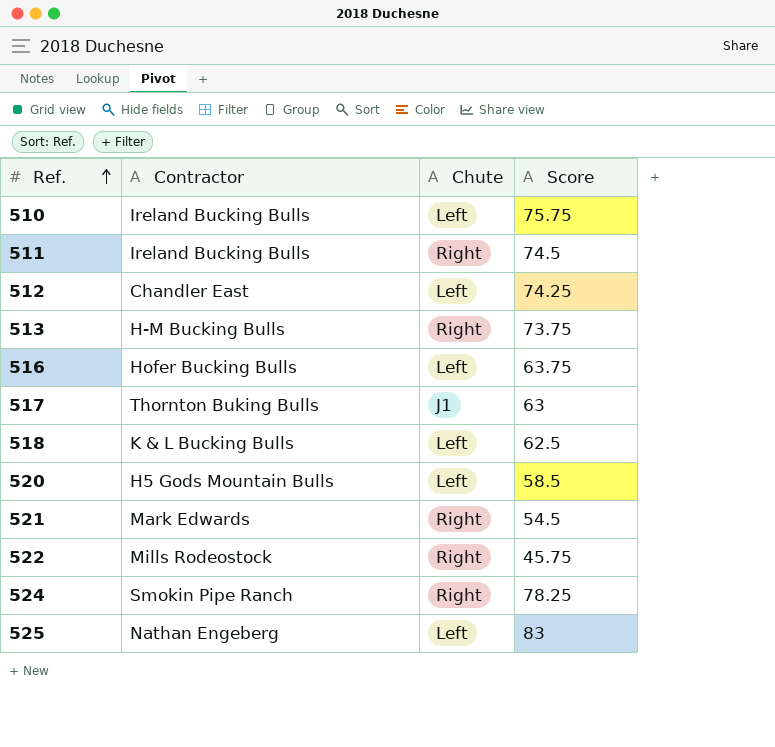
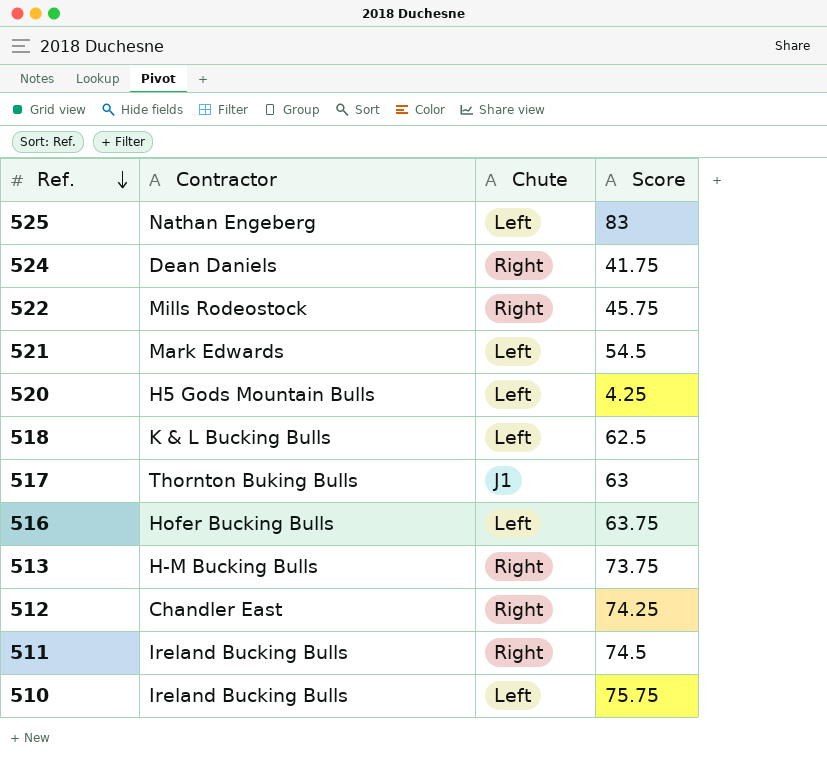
row order: Ref. ascending -> Ref. descending
524 | Contractor: Smokin Pipe Ranch -> Dean Daniels
524 | Score: 78.25 -> 41.75
521 | Chute: Right -> Left
520 | Score: 58.5 -> 4.25
512 | Chute: Left -> Right

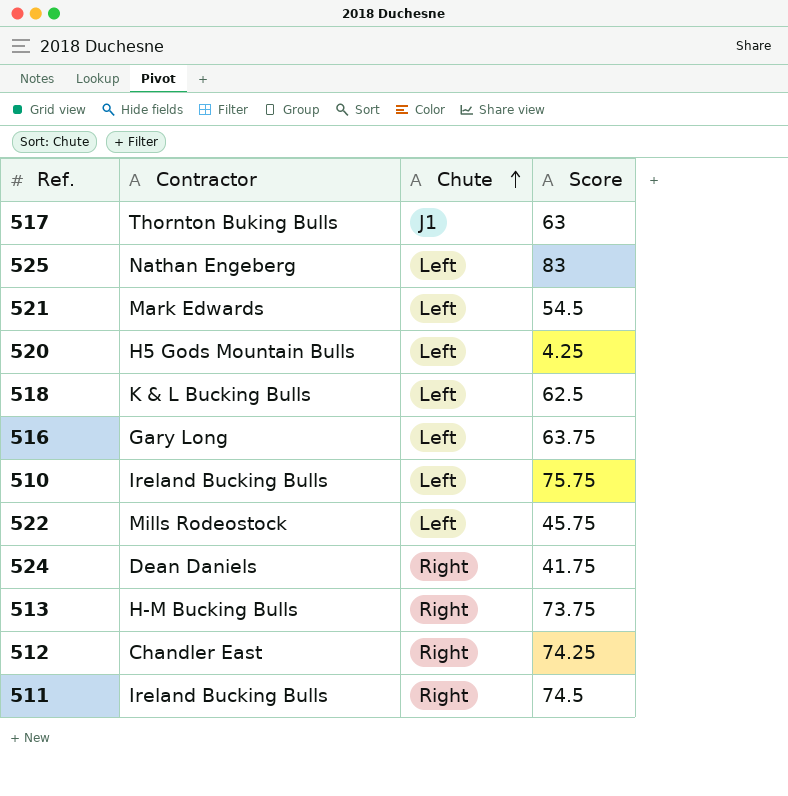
row order: Ref. descending -> Chute ascending
516 | Contractor: Hofer Bucking Bulls -> Gary Long
522 | Chute: Right -> Left

